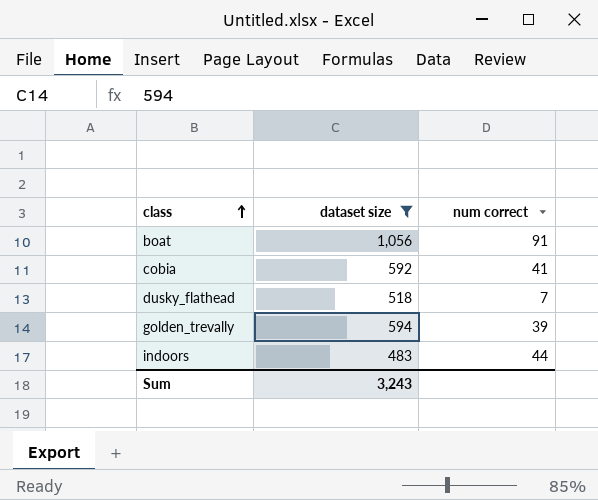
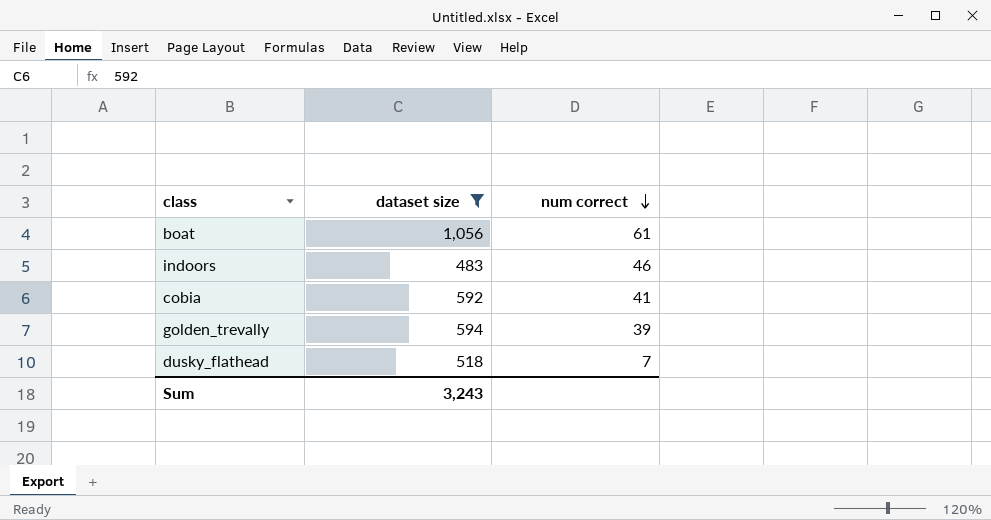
row order: class ascending -> num correct descending
boat | num correct: 91 -> 61
indoors | num correct: 44 -> 46

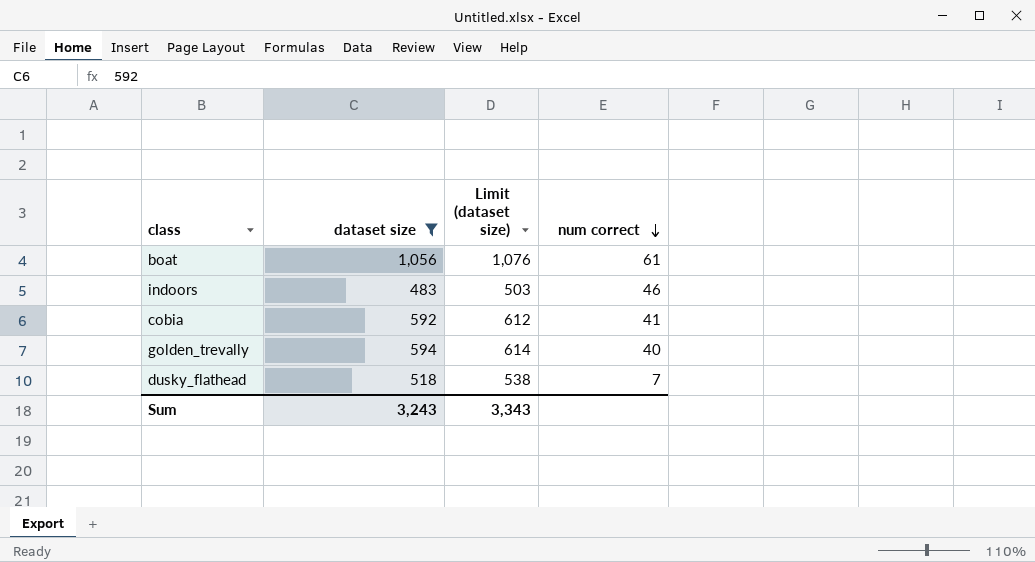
column Limit (dataset size) | formula: none -> [dataset size] + 20
golden_trevally | num correct: 39 -> 40

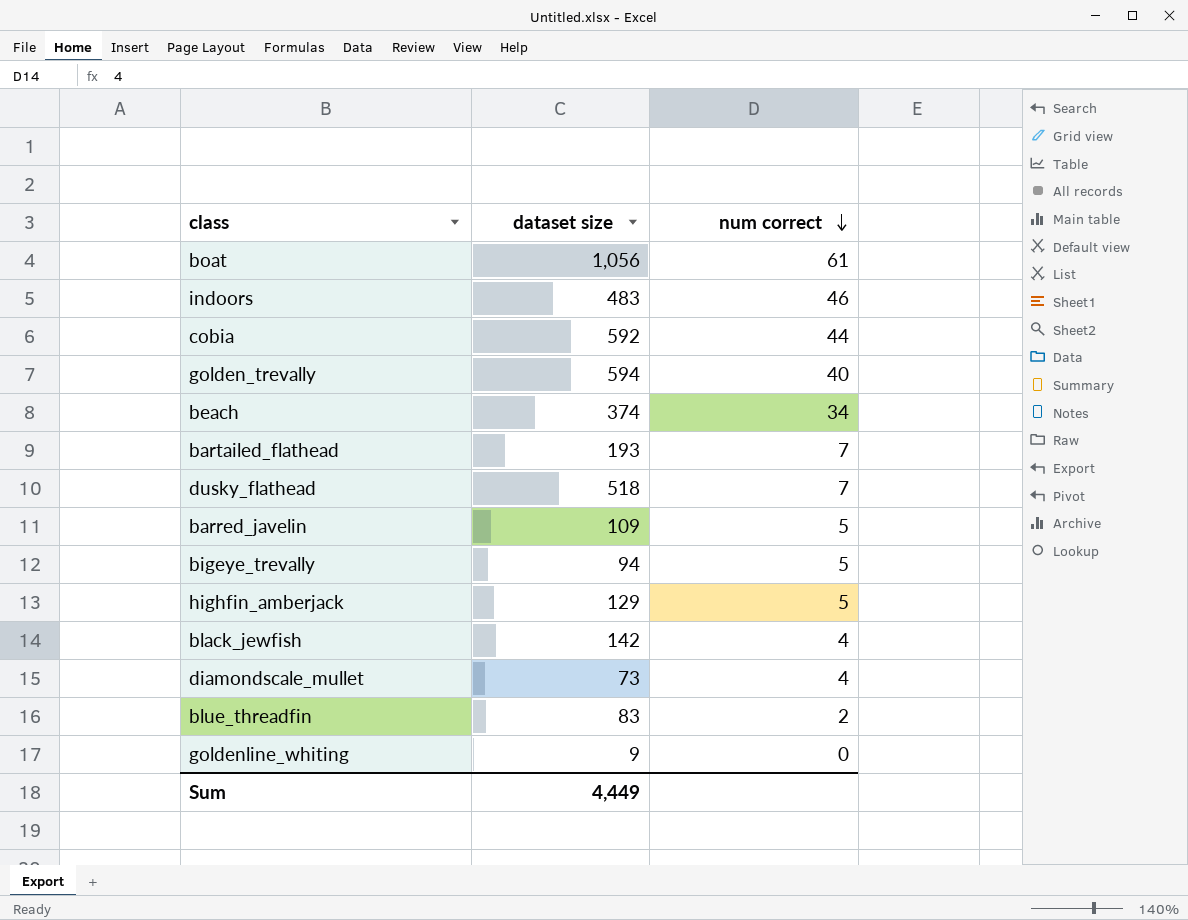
filter: dataset size >= 483 -> none
column Limit (dataset size) | formula: [dataset size] + 20 -> none
cobia | num correct: 41 -> 44
Sum | dataset size: 3,243 -> 4,449

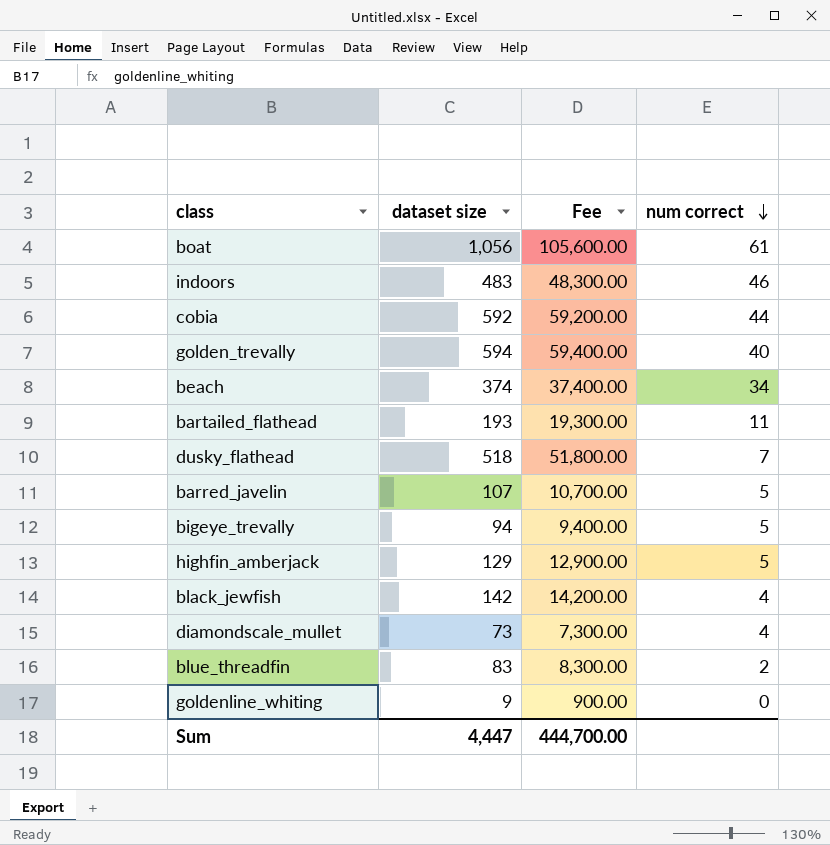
column Fee | formula: none -> [dataset size] * 100
bartailed_flathead | num correct: 7 -> 11
barred_javelin | dataset size: 109 -> 107
Sum | dataset size: 4,449 -> 4,447

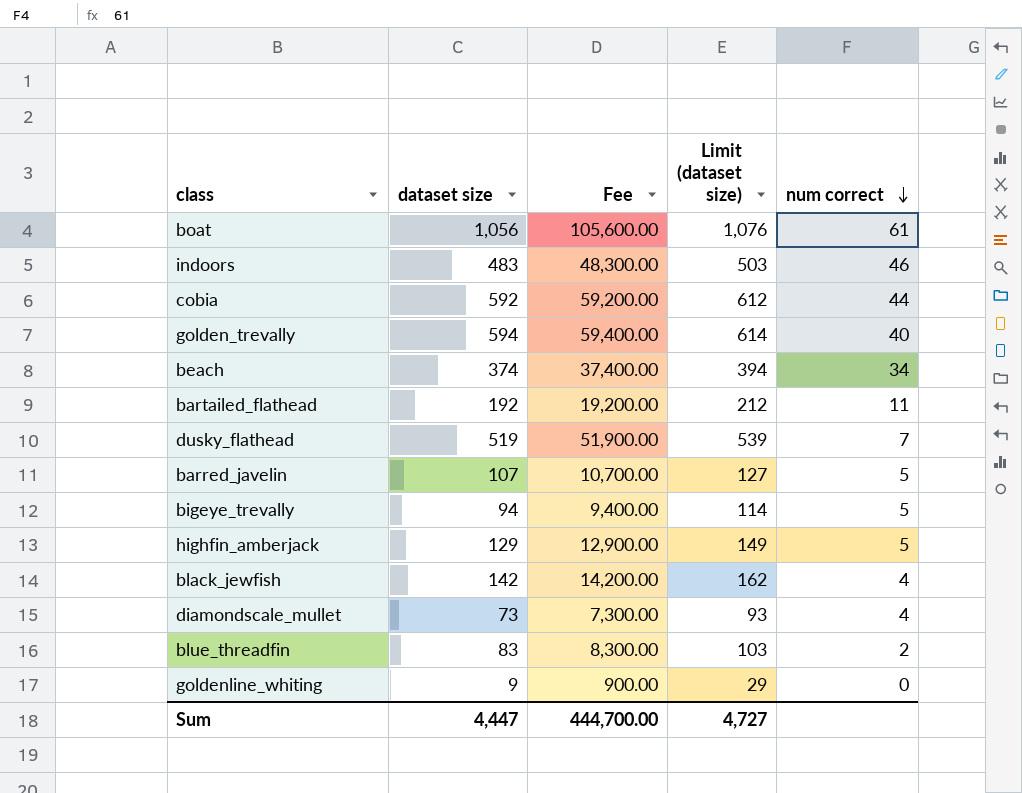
column Limit (dataset size) | formula: none -> [dataset size] + 20
bartailed_flathead | dataset size: 193 -> 192
bartailed_flathead | Fee: 19,300.00 -> 19,200.00
dusky_flathead | dataset size: 518 -> 519
dusky_flathead | Fee: 51,800.00 -> 51,900.00

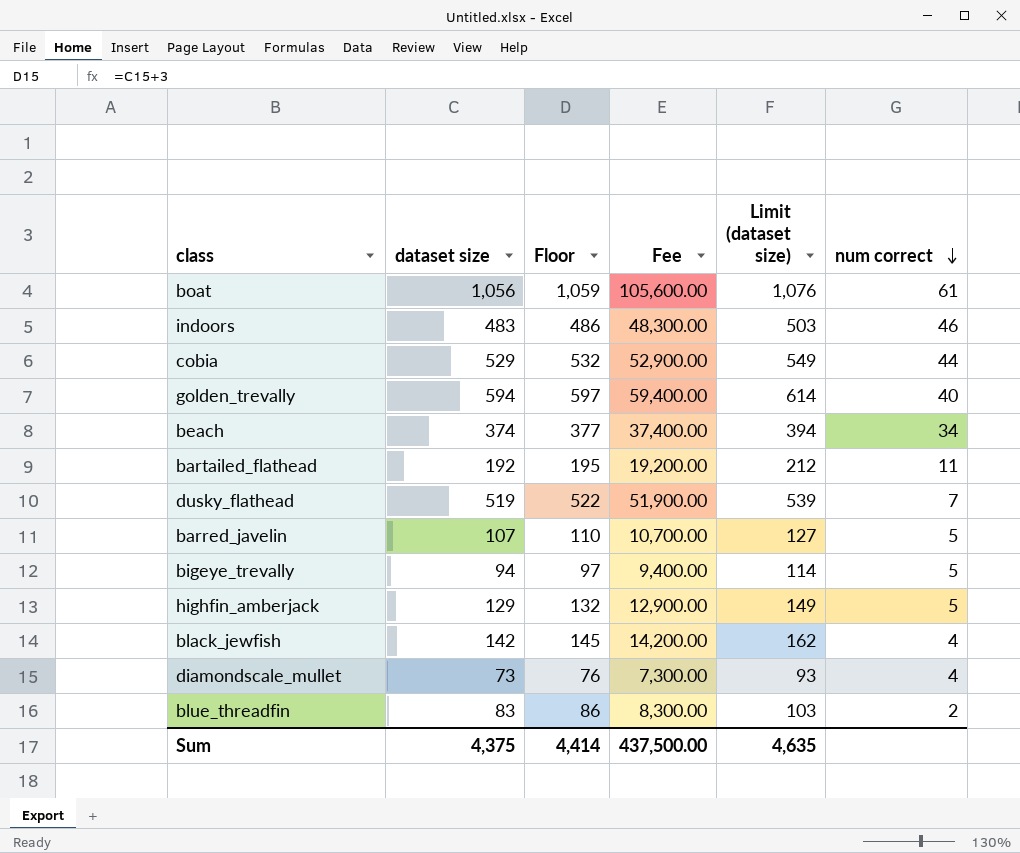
column Floor | formula: none -> [dataset size] + 3
row goldenline_whiting: 9 | 900.00 | 29 | 0 -> none
cobia | dataset size: 592 -> 529
cobia | Fee: 59,200.00 -> 52,900.00
cobia | Limit (dataset size): 612 -> 549
Sum | dataset size: 4,447 -> 4,375
Sum | Fee: 444,700.00 -> 437,500.00
Sum | Limit (dataset size): 4,727 -> 4,635

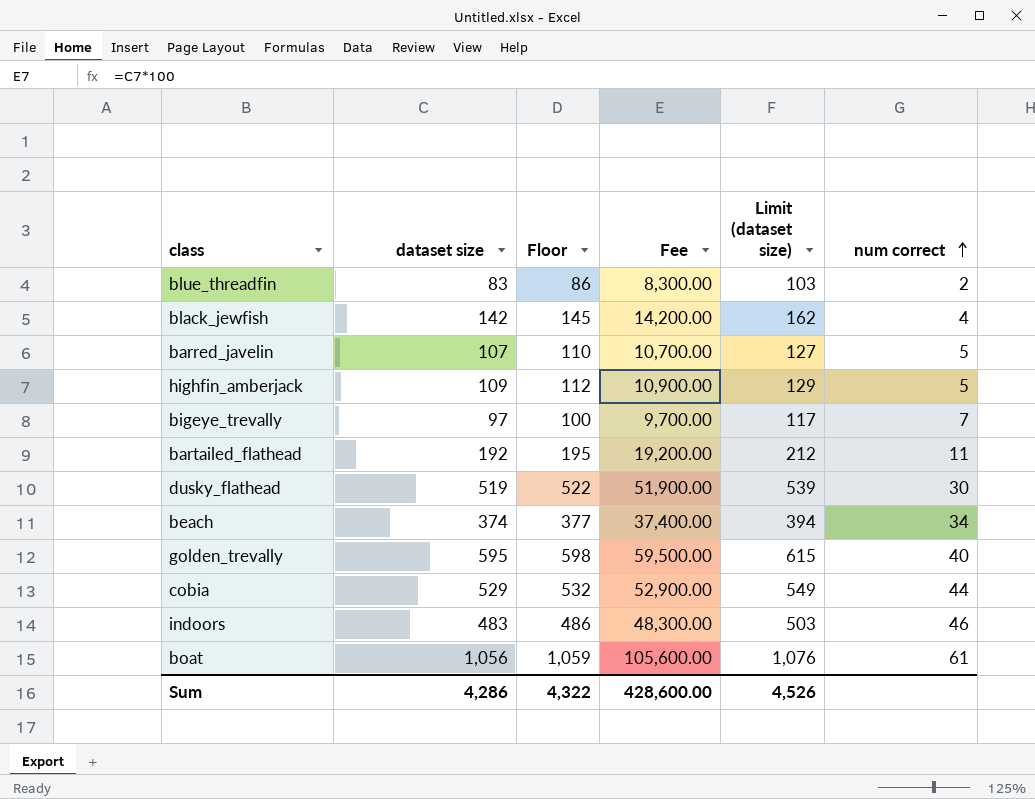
row order: num correct descending -> num correct ascending
row diamondscale_mullet: 73 | 76 | 7,300.00 | 93 | 4 -> none
highfin_amberjack | dataset size: 129 -> 109
highfin_amberjack | Floor: 132 -> 112
highfin_amberjack | Fee: 12,900.00 -> 10,900.00
highfin_amberjack | Limit (dataset size): 149 -> 129
bigeye_trevally | dataset size: 94 -> 97
bigeye_trevally | Floor: 97 -> 100
bigeye_trevally | Fee: 9,400.00 -> 9,700.00
bigeye_trevally | Limit (dataset size): 114 -> 117
bigeye_trevally | num correct: 5 -> 7
dusky_flathead | num correct: 7 -> 30
golden_trevally | dataset size: 594 -> 595
golden_trevally | Floor: 597 -> 598
golden_trevally | Fee: 59,400.00 -> 59,500.00
golden_trevally | Limit (dataset size): 614 -> 615
Sum | dataset size: 4,375 -> 4,286
Sum | Floor: 4,414 -> 4,322
Sum | Fee: 437,500.00 -> 428,600.00
Sum | Limit (dataset size): 4,635 -> 4,526

